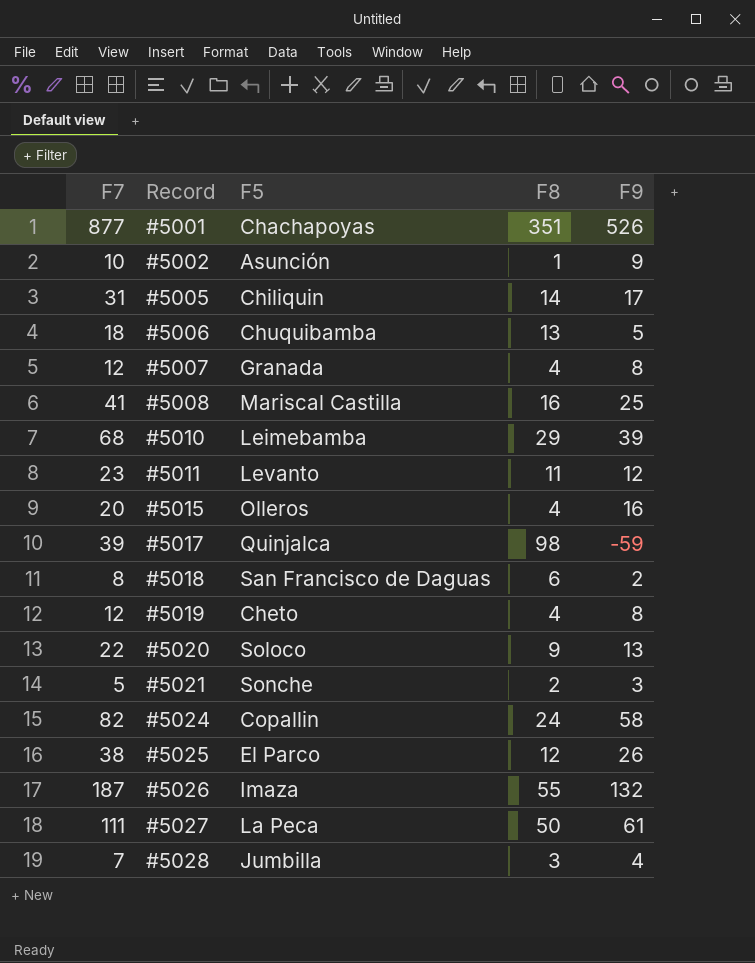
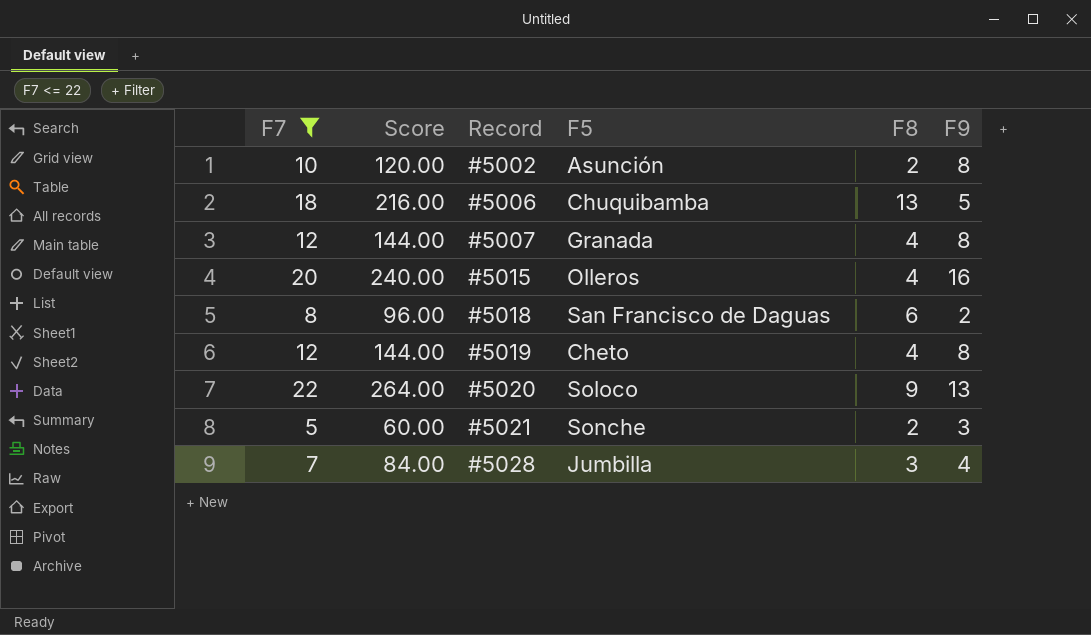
filter: none -> F7 <= 22
column Score | formula: none -> [F7] * 12
#5002 | F8: 1 -> 2
#5002 | F9: 9 -> 8

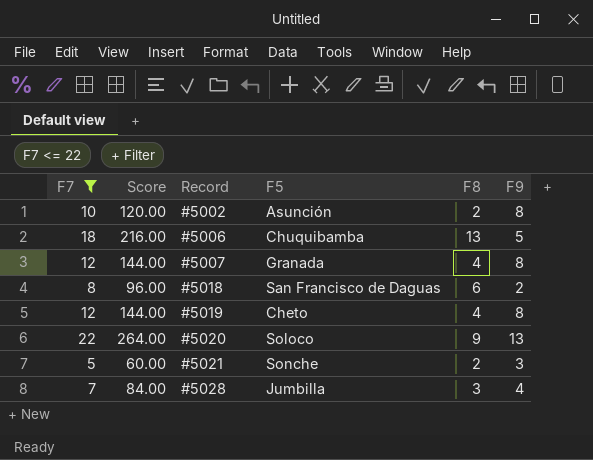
row #5015: 20 | 240.00 | Olleros | 4 | 16 -> none

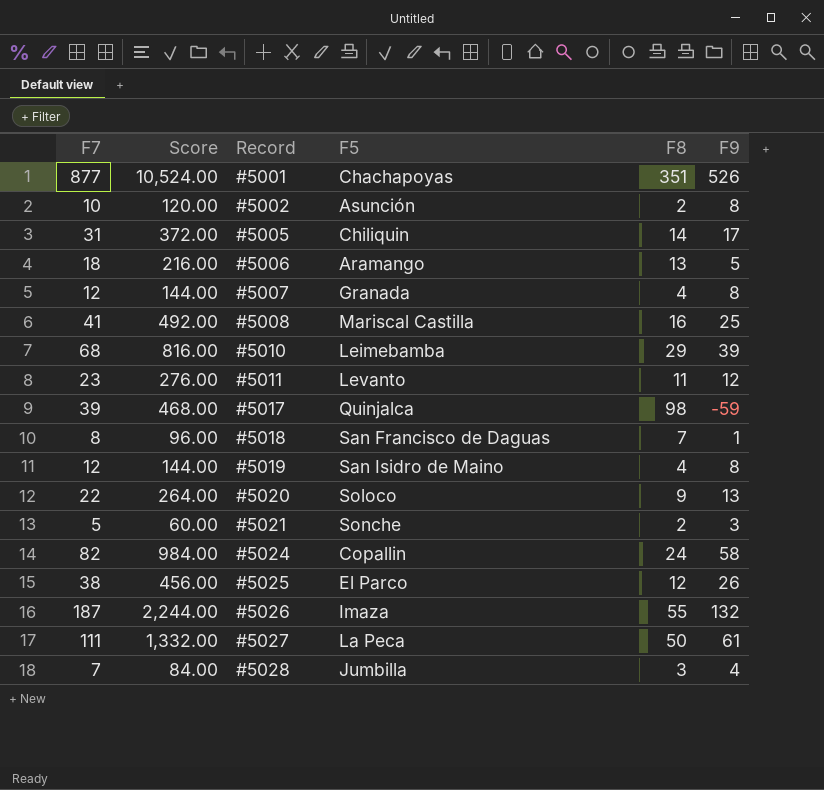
filter: F7 <= 22 -> none
#5006 | F5: Chuquibamba -> Aramango
#5018 | F8: 6 -> 7
#5018 | F9: 2 -> 1
#5019 | F5: Cheto -> San Isidro de Maino

